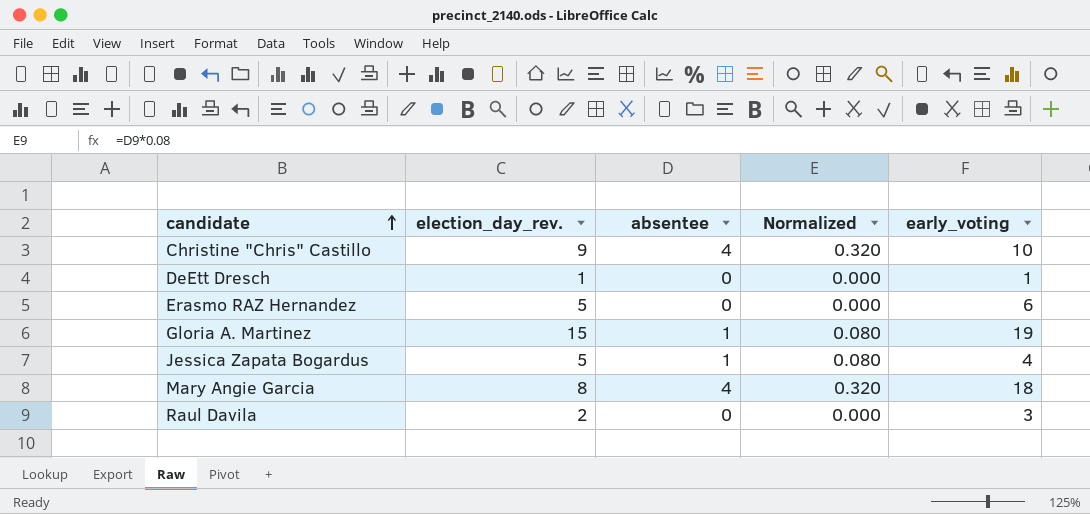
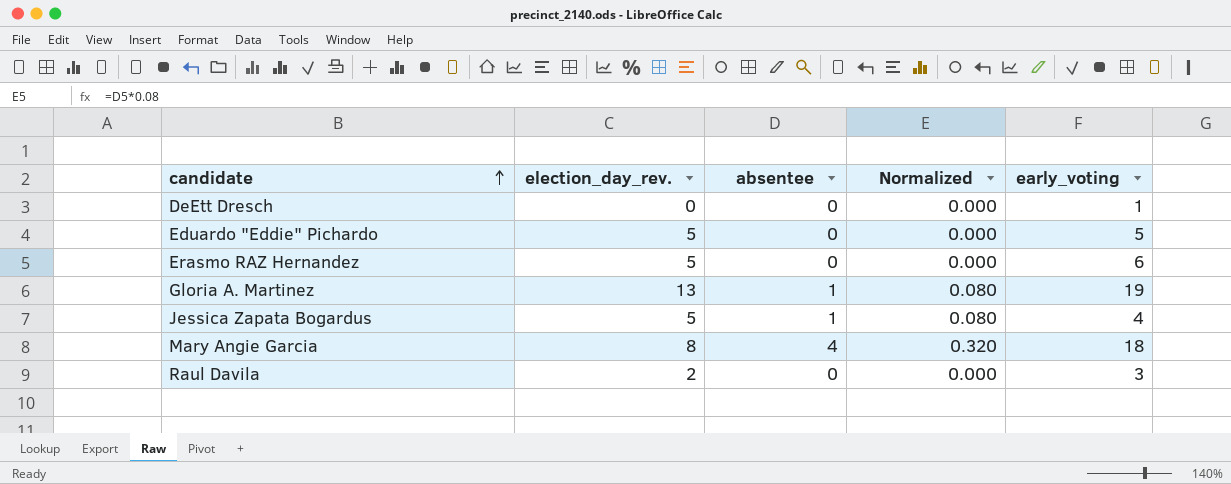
row Christine "Chris" Castillo: 9 | 4 | 0.320 | 10 -> none
DeEtt Dresch | election_day_rev.: 1 -> 0
row Eduardo "Eddie" Pichardo: none -> 5 | 0 | 0.000 | 5
Gloria A. Martinez | election_day_rev.: 15 -> 13

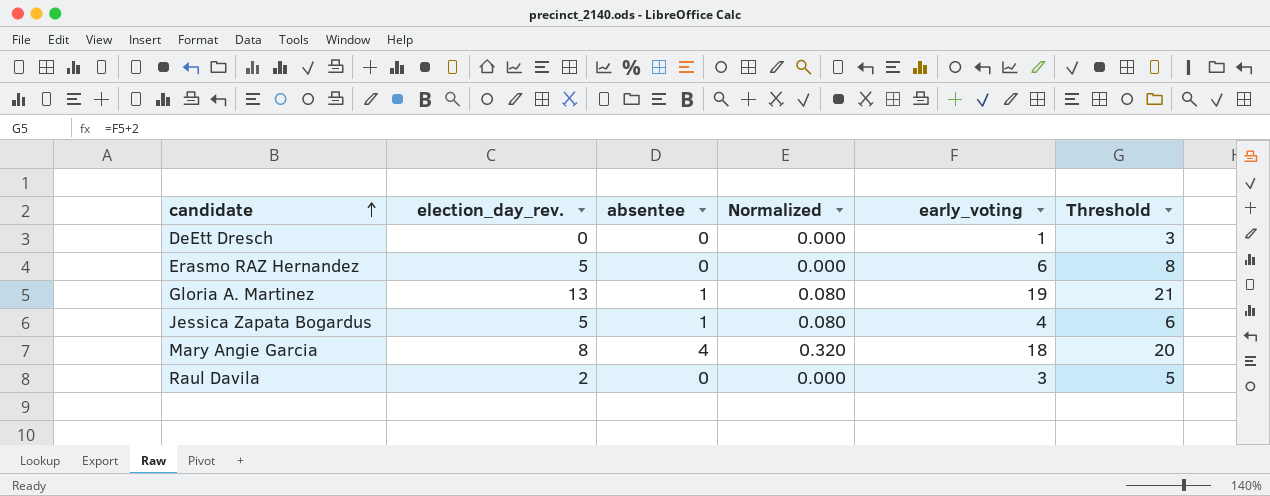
column Threshold | formula: none -> [early_voting] + 2
row Eduardo "Eddie" Pichardo: 5 | 0 | 0.000 | 5 -> none

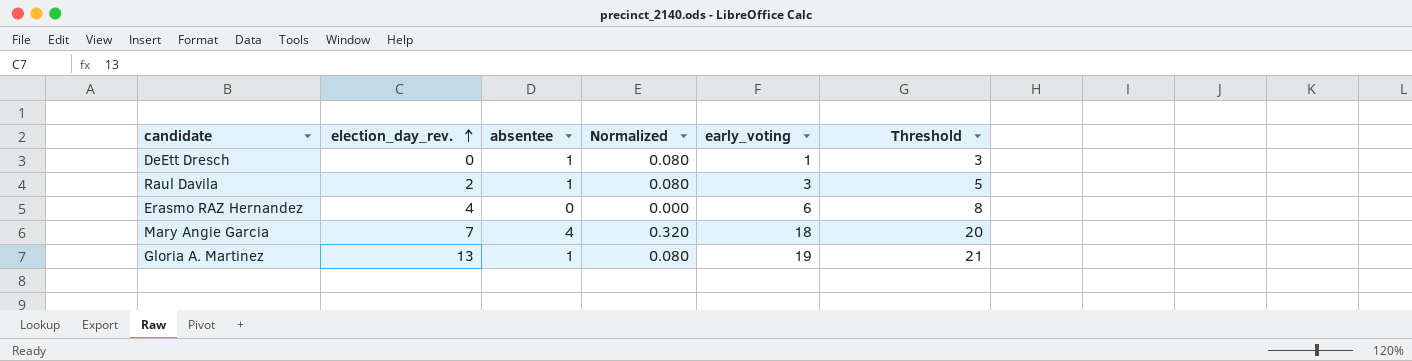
row order: candidate ascending -> election_day_rev. ascending
row Jessica Zapata Bogardus: 5 | 1 | 0.080 | 4 | 6 -> none
DeEtt Dresch | absentee: 0 -> 1
DeEtt Dresch | Normalized: 0.000 -> 0.080
Raul Davila | absentee: 0 -> 1
Raul Davila | Normalized: 0.000 -> 0.080
Erasmo RAZ Hernandez | election_day_rev.: 5 -> 4
Mary Angie Garcia | election_day_rev.: 8 -> 7

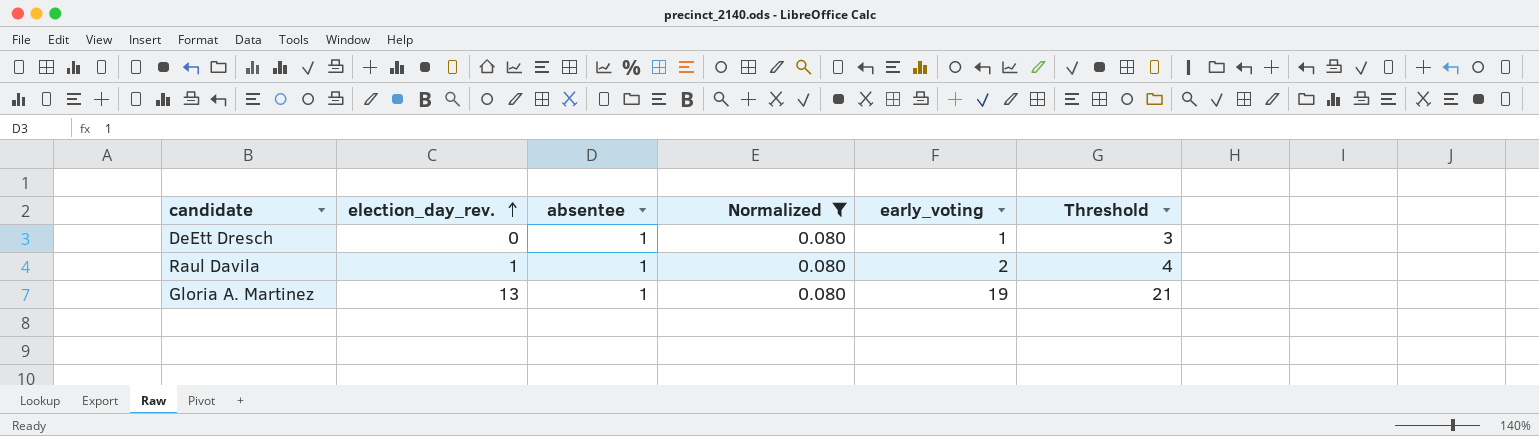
filter: none -> Normalized = 0.080
Raul Davila | election_day_rev.: 2 -> 1
Raul Davila | early_voting: 3 -> 2
Raul Davila | Threshold: 5 -> 4

